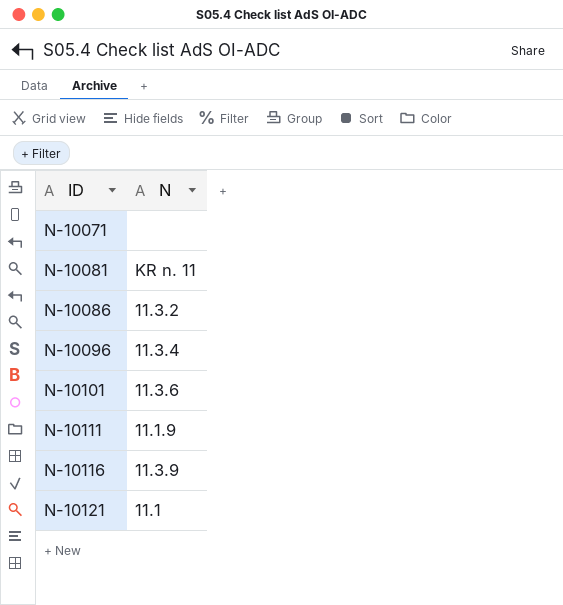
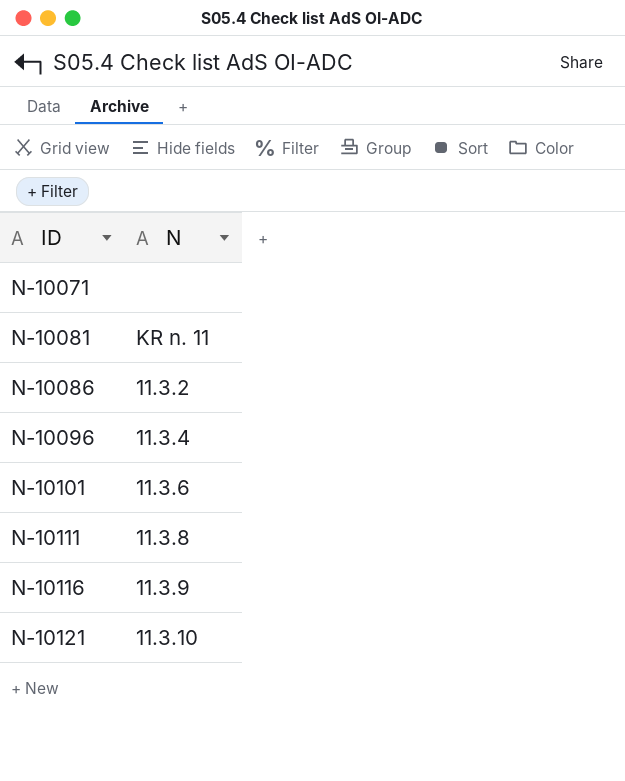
N-10111 | N: 11.1.9 -> 11.3.8
N-10121 | N: 11.1 -> 11.3.10

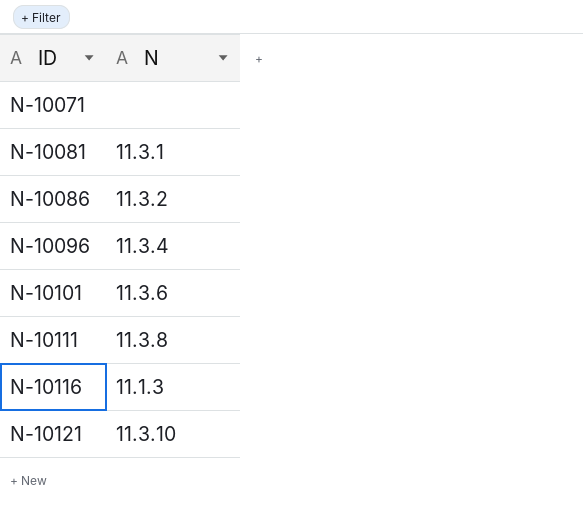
N-10081 | N: KR n. 11 -> 11.3.1
N-10116 | N: 11.3.9 -> 11.1.3

